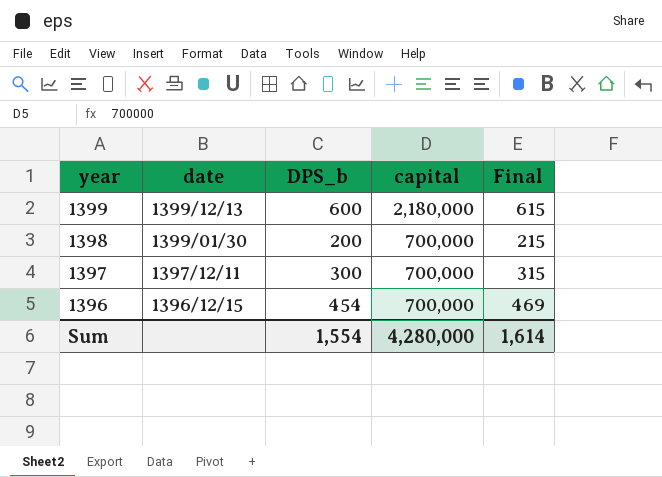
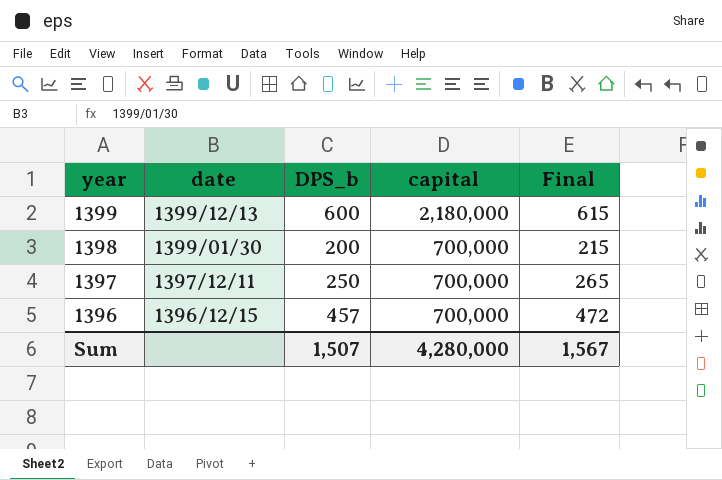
1397 | DPS_b: 300 -> 250
1397 | Final: 315 -> 265
1396 | DPS_b: 454 -> 457
1396 | Final: 469 -> 472
Sum | DPS_b: 1,554 -> 1,507
Sum | Final: 1,614 -> 1,567

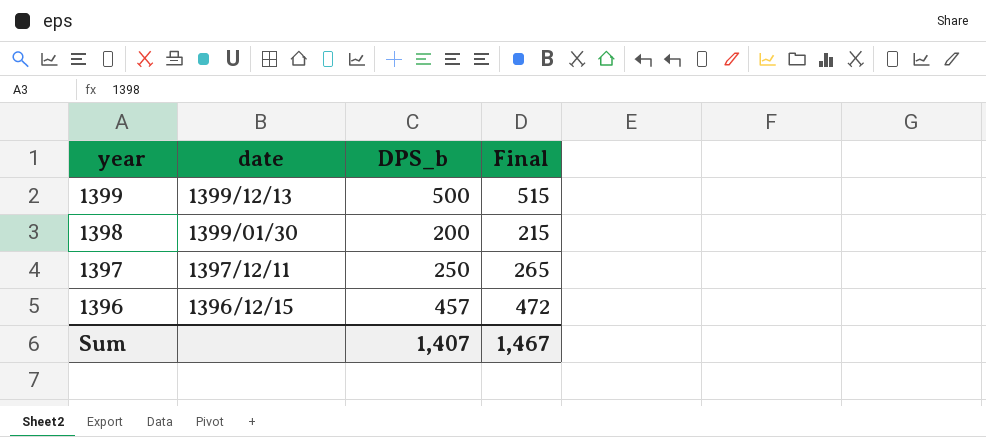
column capital | position: 4 -> none
1399 | DPS_b: 600 -> 500
1399 | Final: 615 -> 515
Sum | DPS_b: 1,507 -> 1,407
Sum | Final: 1,567 -> 1,467

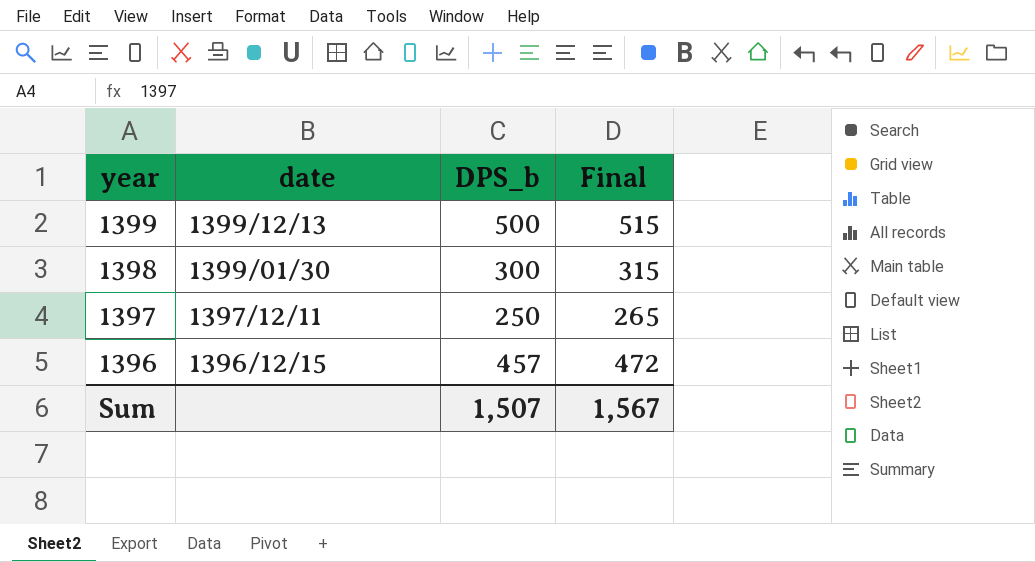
1398 | DPS_b: 200 -> 300
1398 | Final: 215 -> 315
Sum | DPS_b: 1,407 -> 1,507
Sum | Final: 1,467 -> 1,567

